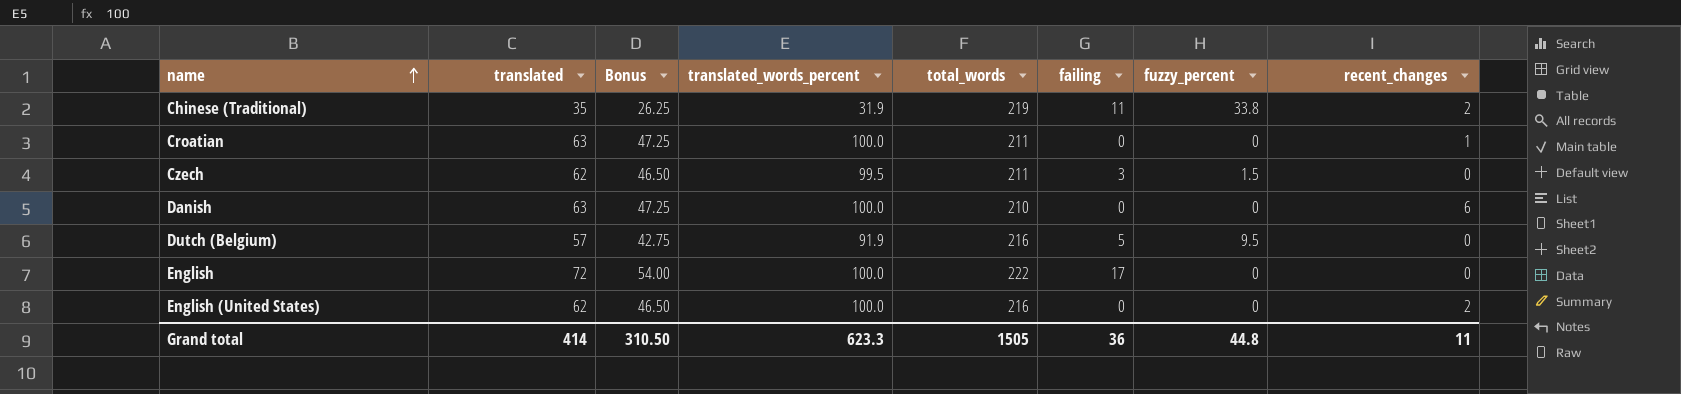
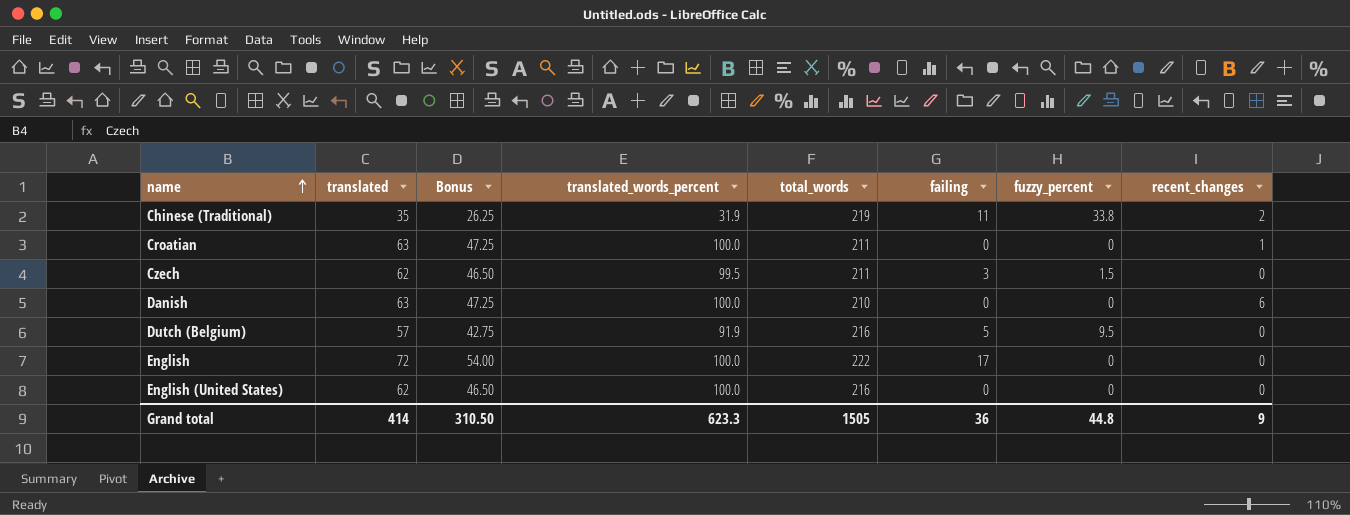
English (United States) | recent_changes: 2 -> 0
Grand total | recent_changes: 11 -> 9

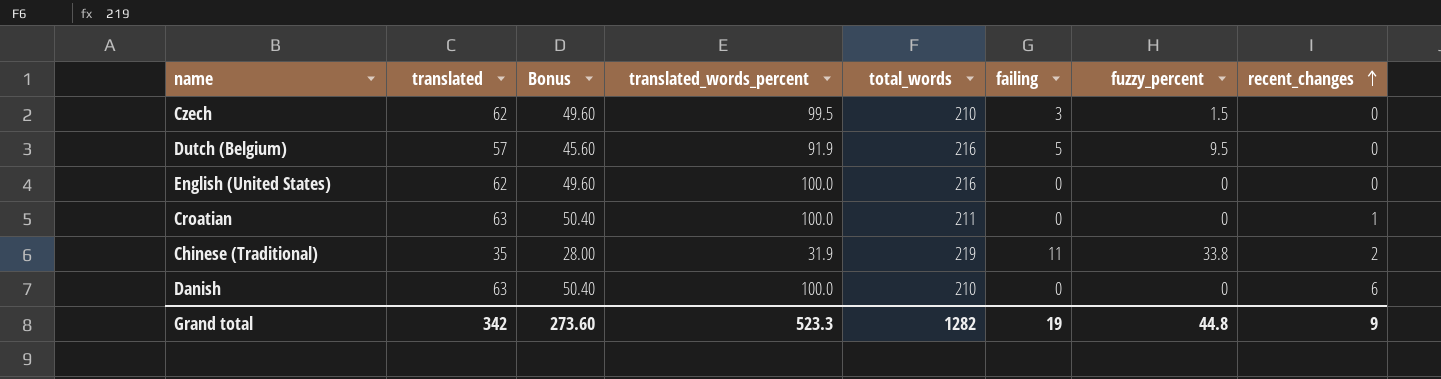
row order: name ascending -> recent_changes ascending
column Bonus | formula: [translated] * 0.75 -> [translated] * 0.8
row English: 72 | 54.00 | 100.0 | 222 | 17 | 0 | 0 -> none
Czech | total_words: 211 -> 210
Grand total | translated: 414 -> 342
Grand total | Bonus: 310.50 -> 273.60
Grand total | translated_words_percent: 623.3 -> 523.3
Grand total | total_words: 1505 -> 1282
Grand total | failing: 36 -> 19

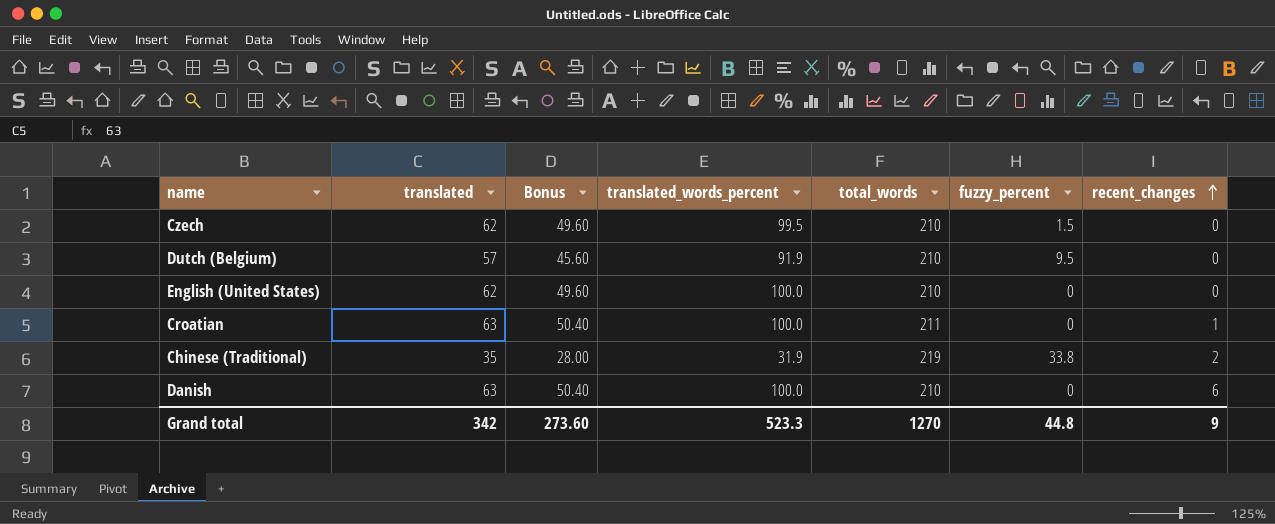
column failing | position: 6 -> none
Dutch (Belgium) | total_words: 216 -> 210
English (United States) | total_words: 216 -> 210
Grand total | total_words: 1282 -> 1270

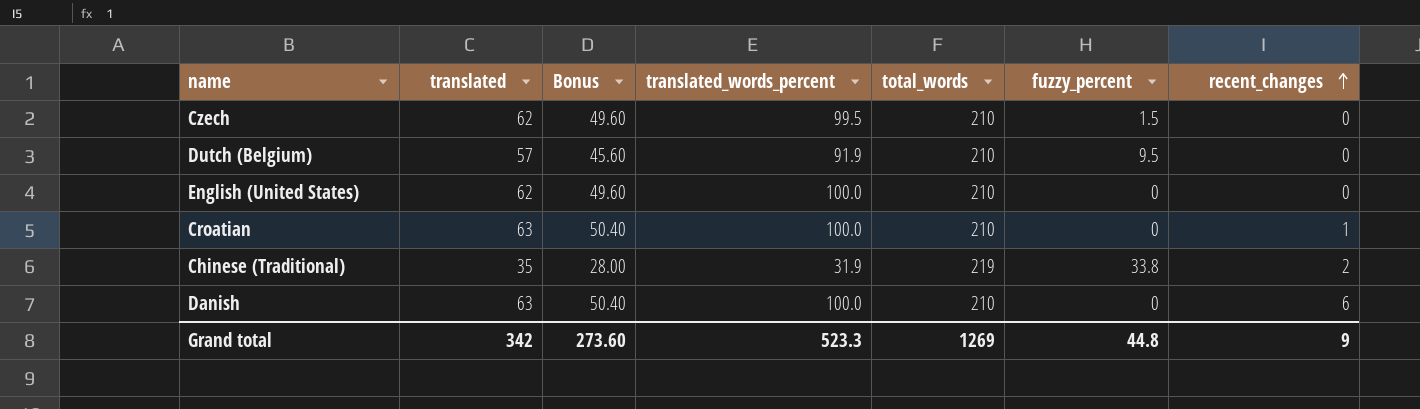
Croatian | total_words: 211 -> 210
Grand total | total_words: 1270 -> 1269

